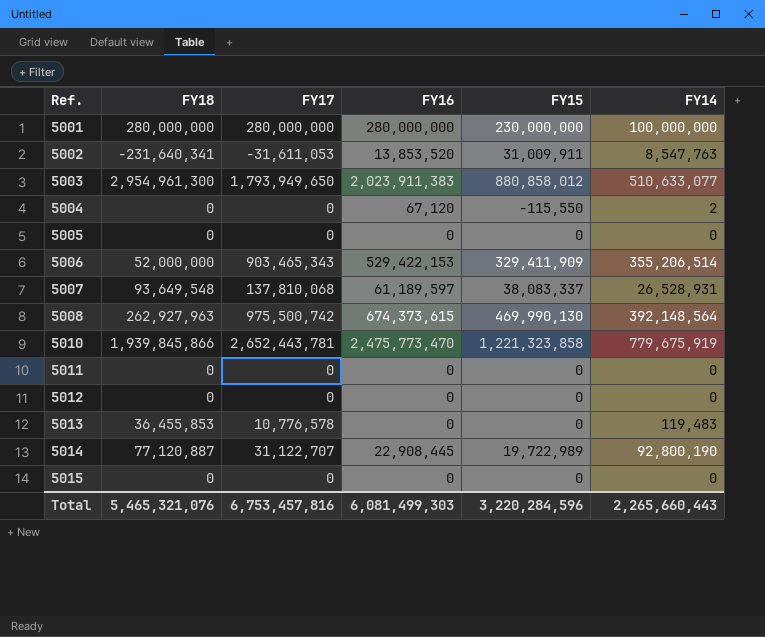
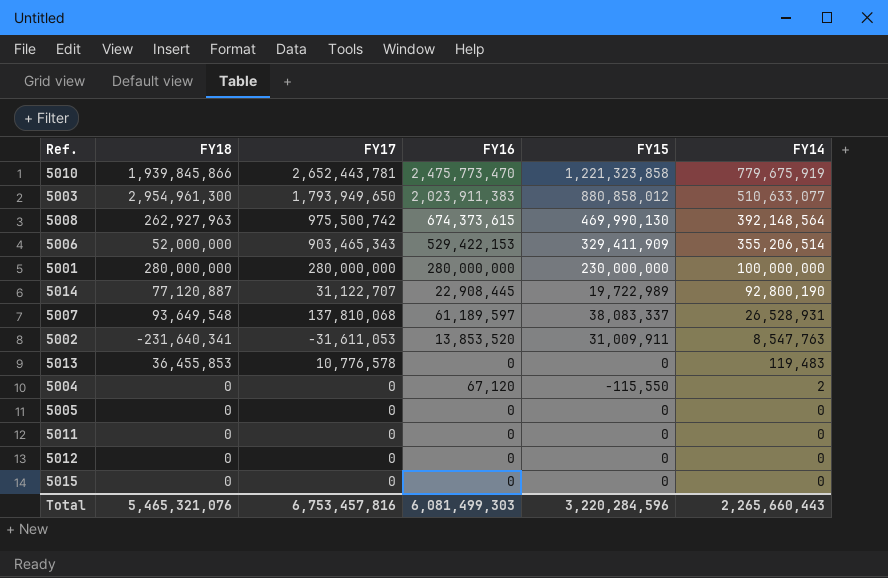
row order: Ref. ascending -> FY14 descending

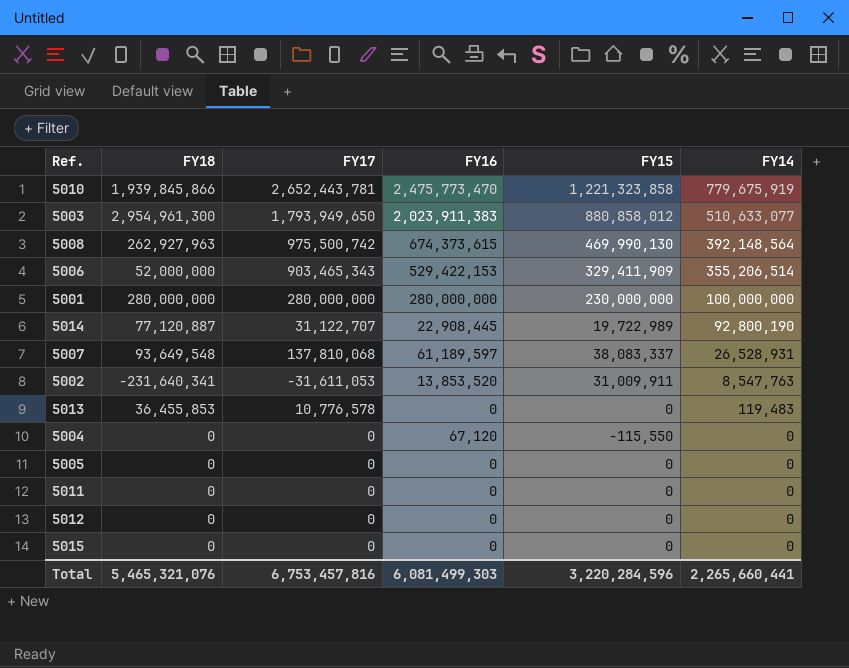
5004 | FY14: 2 -> 0
Total | FY14: 2,265,660,443 -> 2,265,660,441

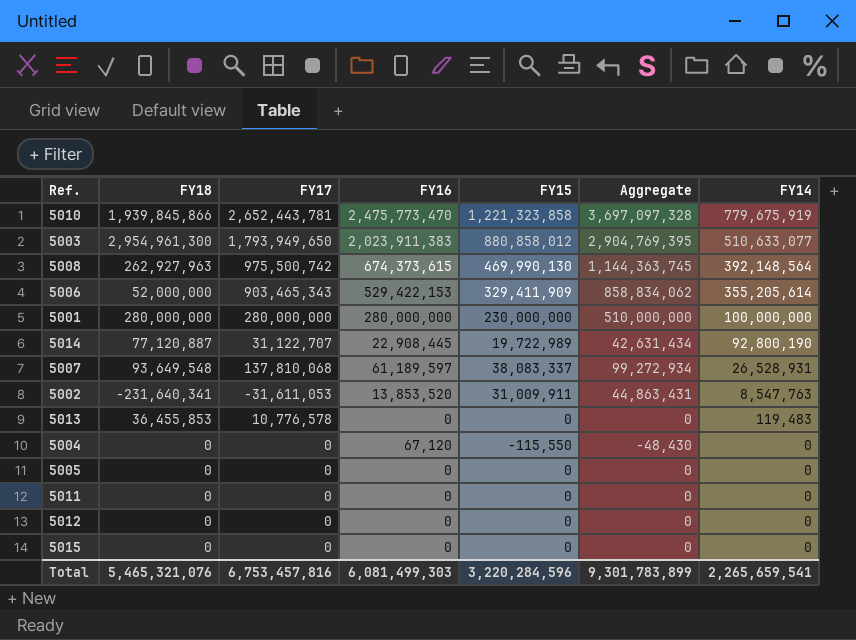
column Aggregate | formula: none -> [FY16] + [FY15]
5006 | FY14: 355,206,514 -> 355,205,614
Total | FY14: 2,265,660,441 -> 2,265,659,541

